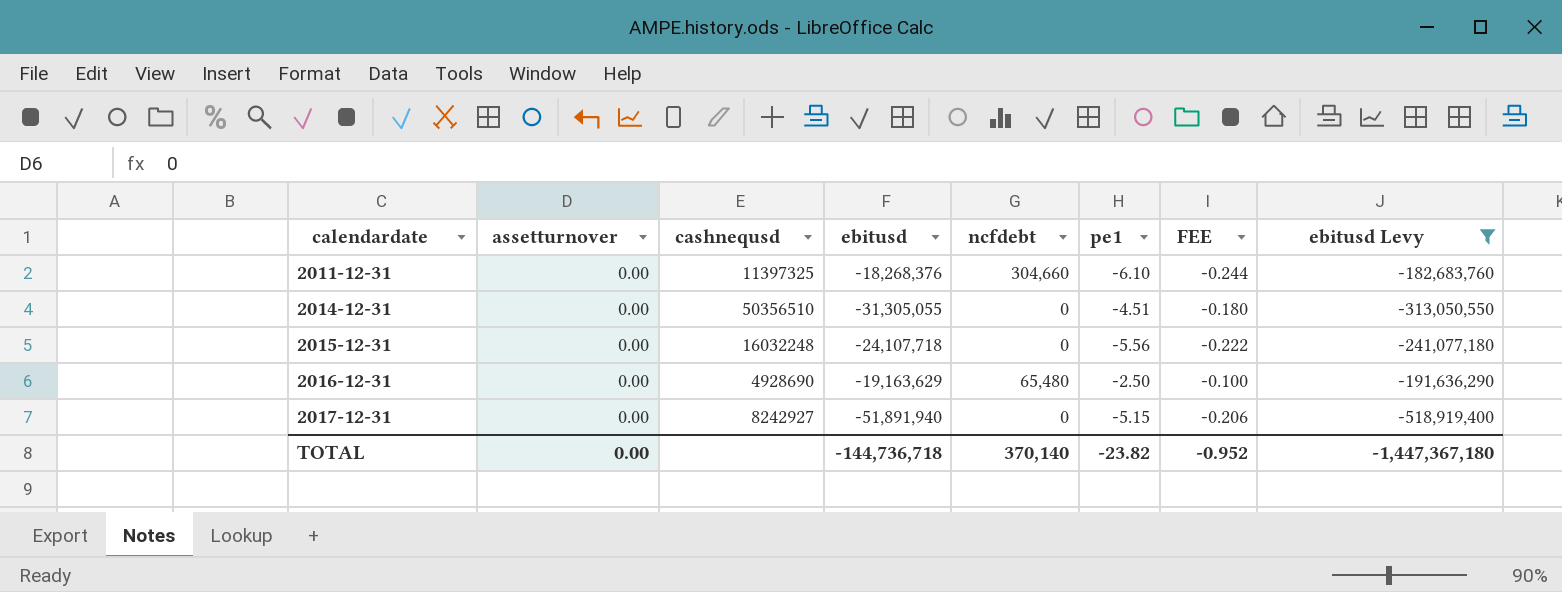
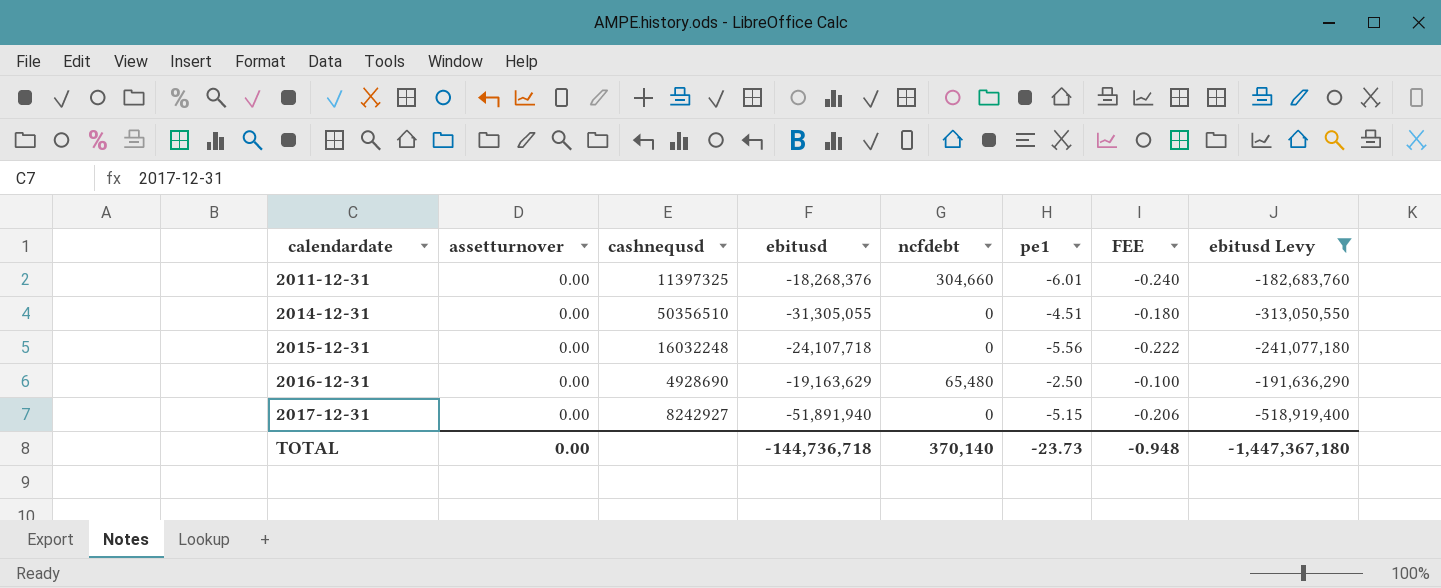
2011-12-31 | pe1: -6.10 -> -6.01
2011-12-31 | FEE: -0.244 -> -0.240
TOTAL | pe1: -23.82 -> -23.73
TOTAL | FEE: -0.952 -> -0.948

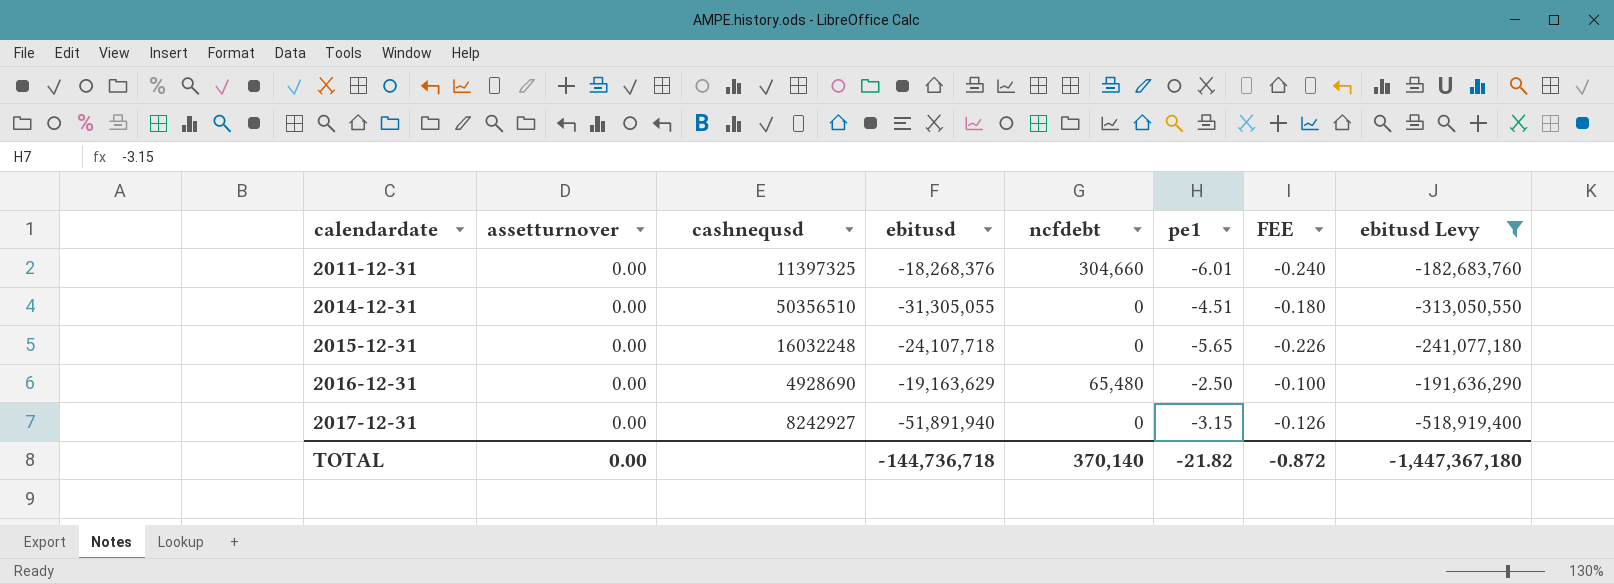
2015-12-31 | pe1: -5.56 -> -5.65
2015-12-31 | FEE: -0.222 -> -0.226
2017-12-31 | pe1: -5.15 -> -3.15
2017-12-31 | FEE: -0.206 -> -0.126
TOTAL | pe1: -23.73 -> -21.82
TOTAL | FEE: -0.948 -> -0.872

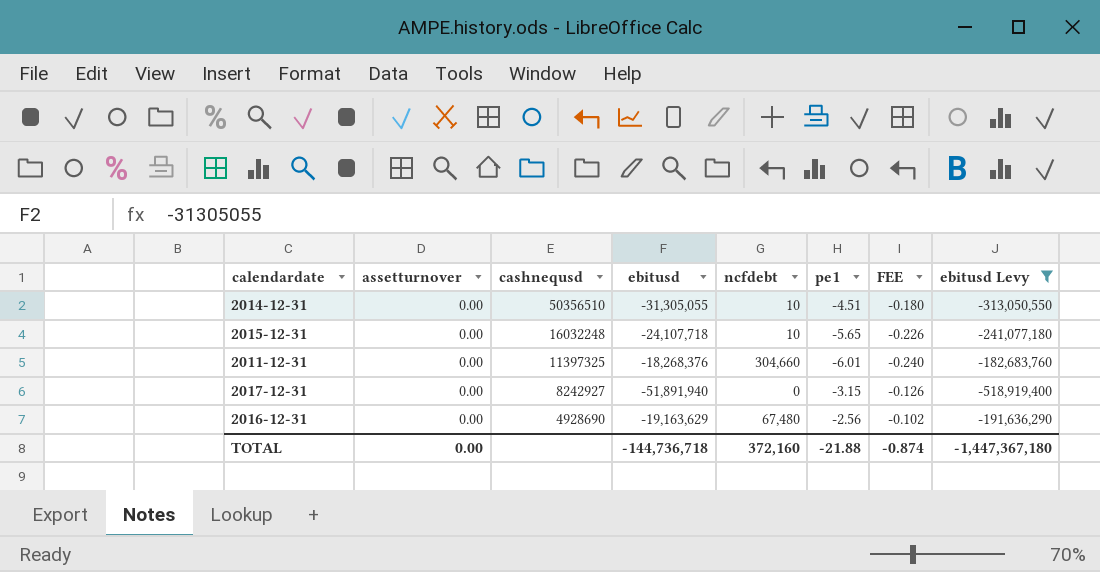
row order: calendardate ascending -> cashnequsd descending
2014-12-31 | ncfdebt: 0 -> 10
2015-12-31 | ncfdebt: 0 -> 10
2016-12-31 | ncfdebt: 65,480 -> 67,480
2016-12-31 | pe1: -2.50 -> -2.56
2016-12-31 | FEE: -0.100 -> -0.102
TOTAL | ncfdebt: 370,140 -> 372,160
TOTAL | pe1: -21.82 -> -21.88
TOTAL | FEE: -0.872 -> -0.874

